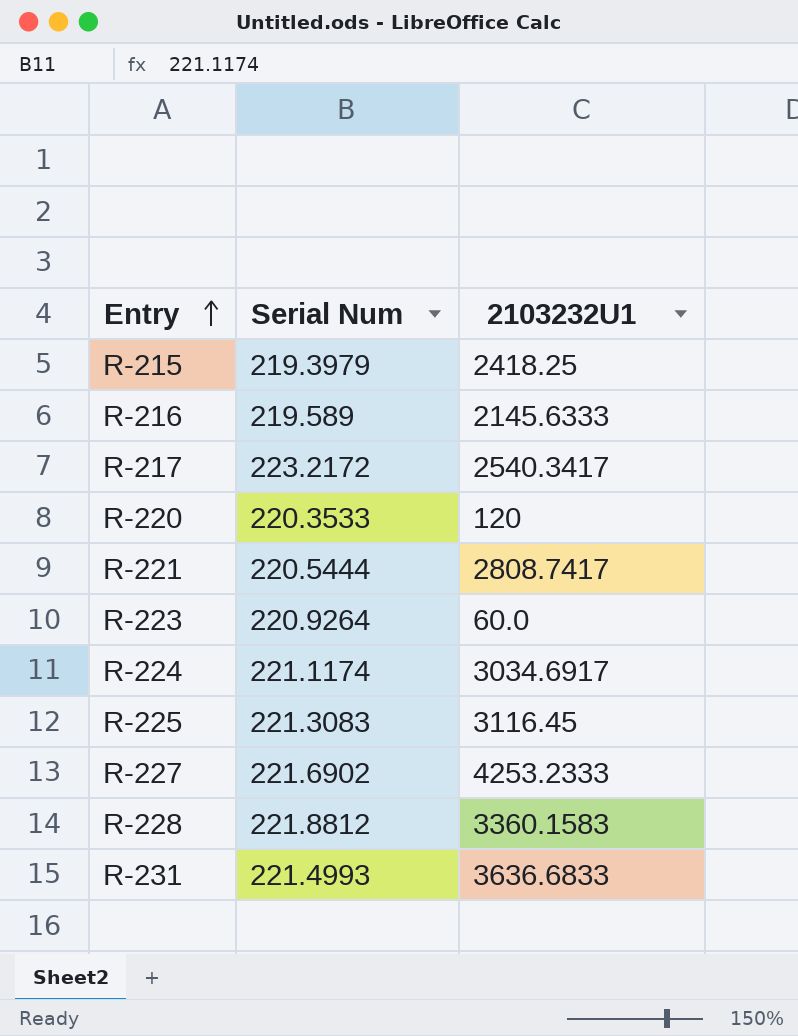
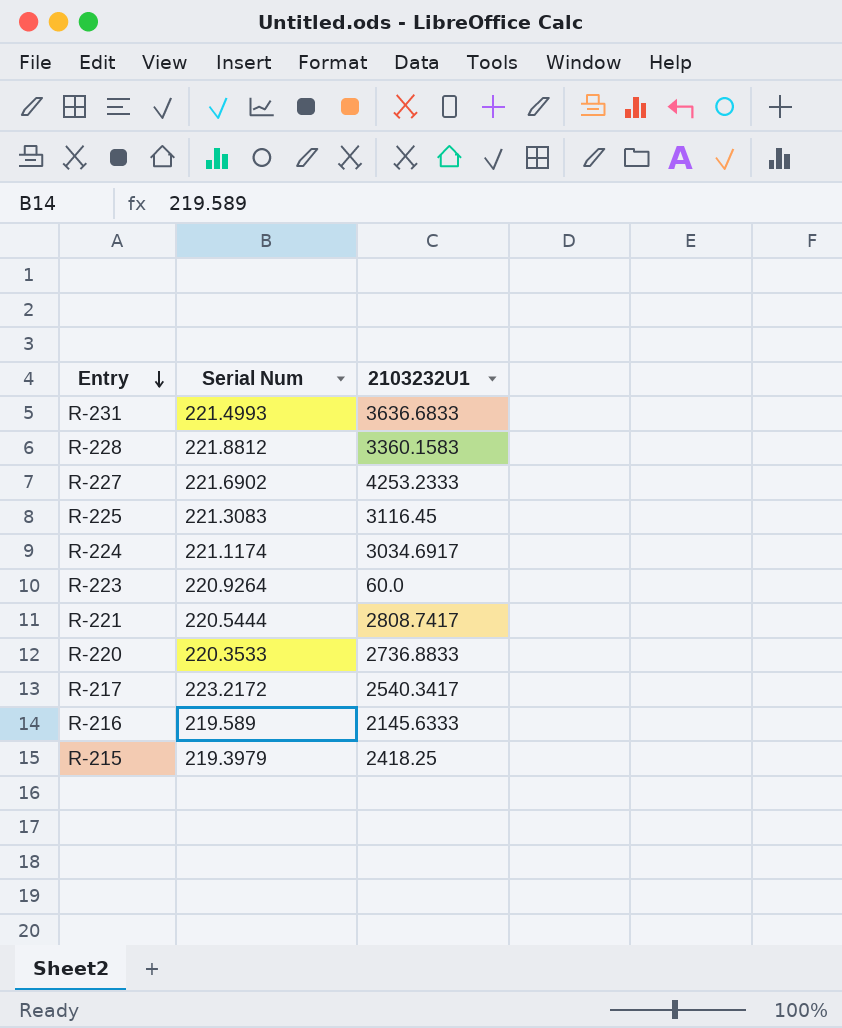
row order: Entry ascending -> Entry descending
R-220 | 2103232U1: 120 -> 2736.8833

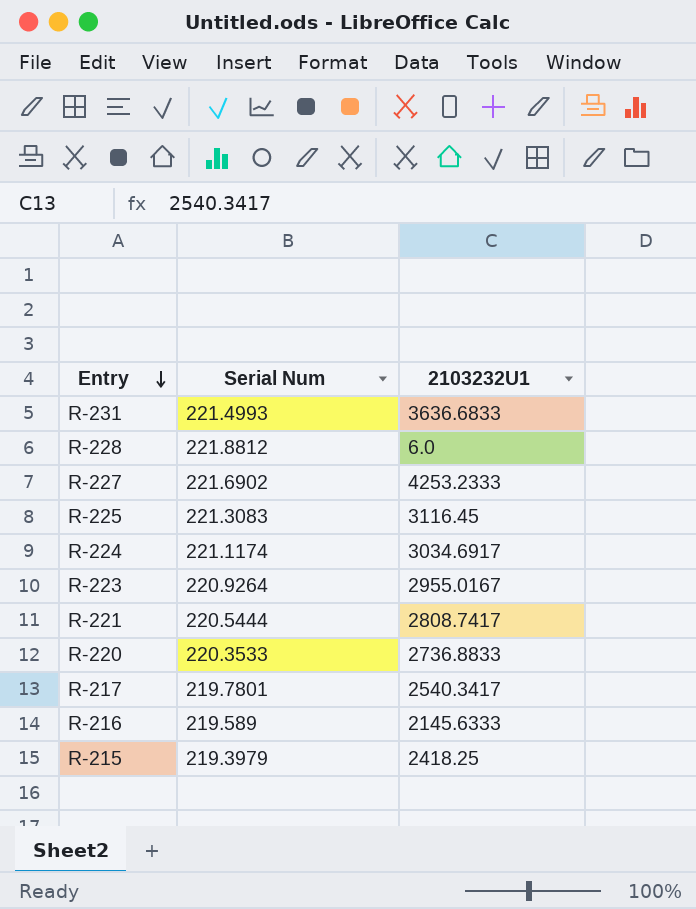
R-228 | 2103232U1: 3360.1583 -> 6.0
R-223 | 2103232U1: 60.0 -> 2955.0167
R-217 | Serial Num: 223.2172 -> 219.7801

